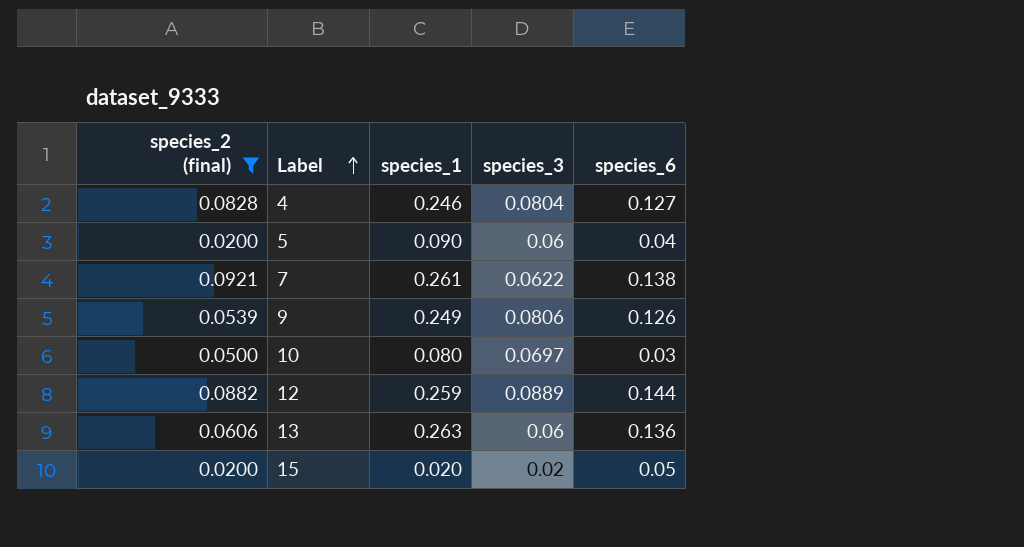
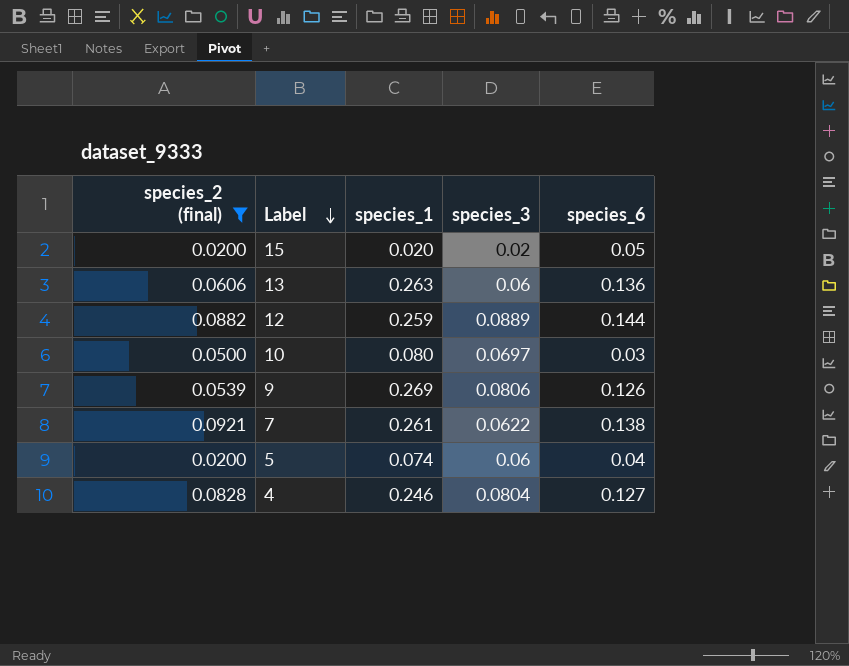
row order: Label ascending -> Label descending
9 | species_1: 0.249 -> 0.269
5 | species_1: 0.090 -> 0.074

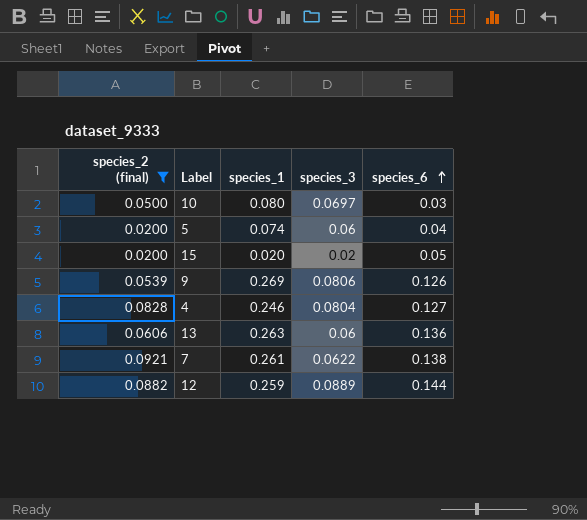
row order: Label descending -> species_6 ascending

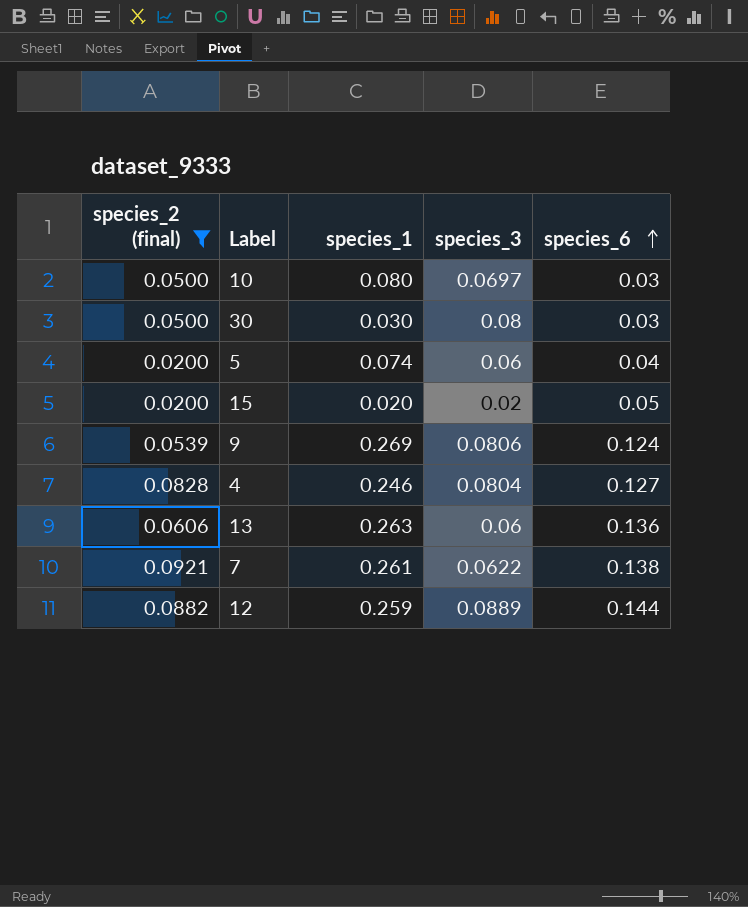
row 30: none -> 0.0500 | 0.030 | 0.08 | 0.03
9 | species_6: 0.126 -> 0.124

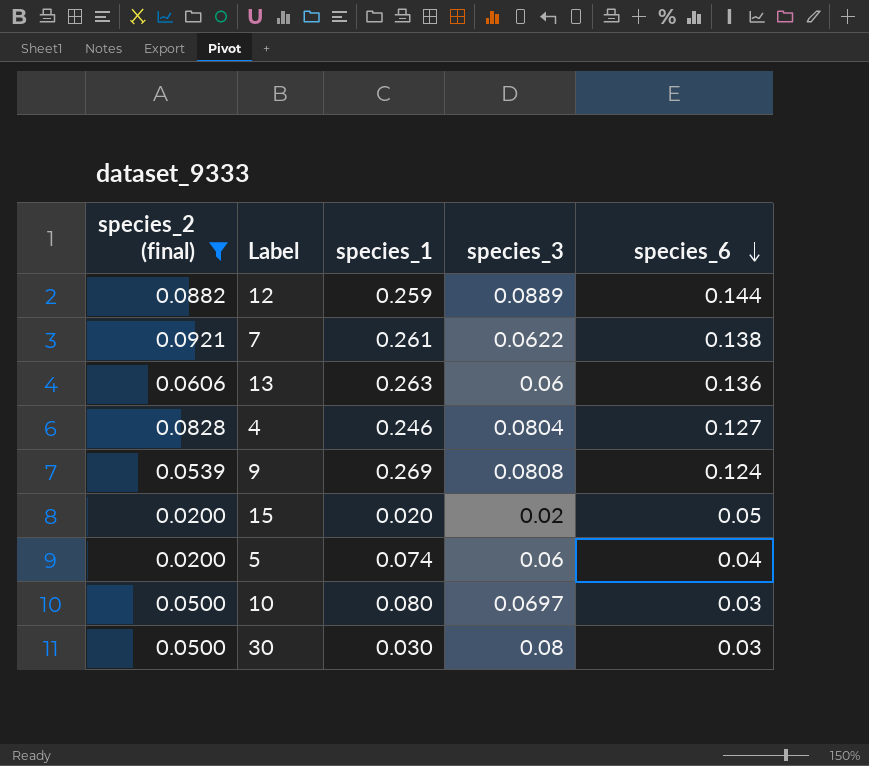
row order: species_6 ascending -> species_6 descending
9 | species_3: 0.0806 -> 0.0808

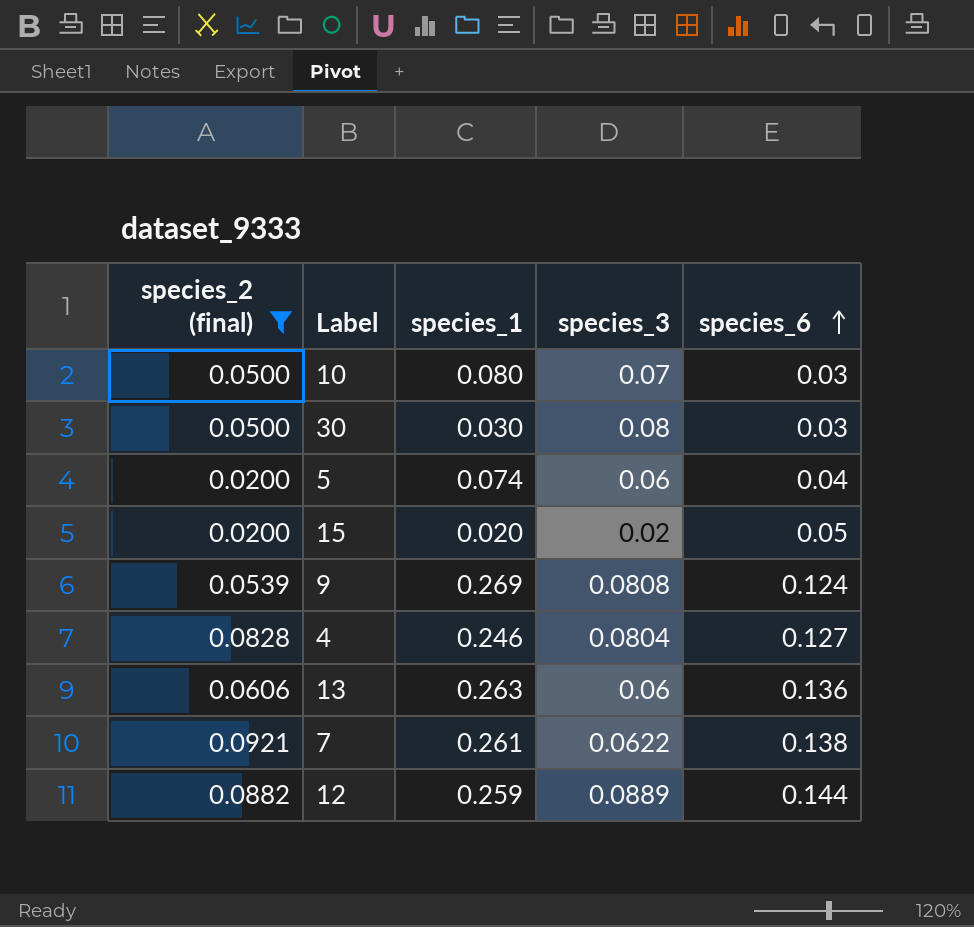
row order: species_6 descending -> species_6 ascending
10 | species_3: 0.0697 -> 0.07

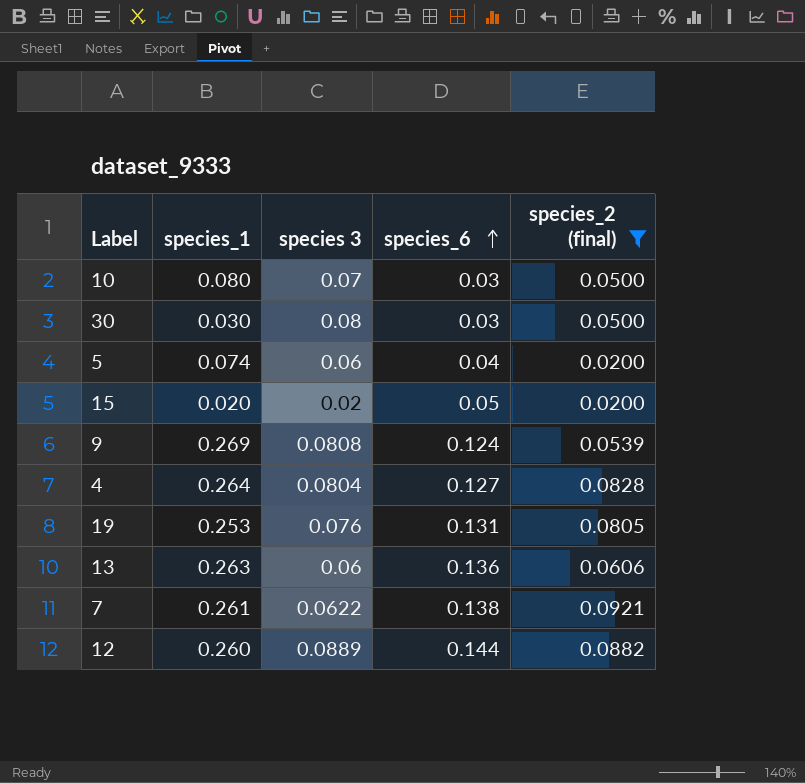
column name: species_3 -> species 3
column species_2 (final) | position: 1 -> 5
4 | species_1: 0.246 -> 0.264
row 19: none -> 0.253 | 0.076 | 0.131 | 0.0805
12 | species_1: 0.259 -> 0.260

